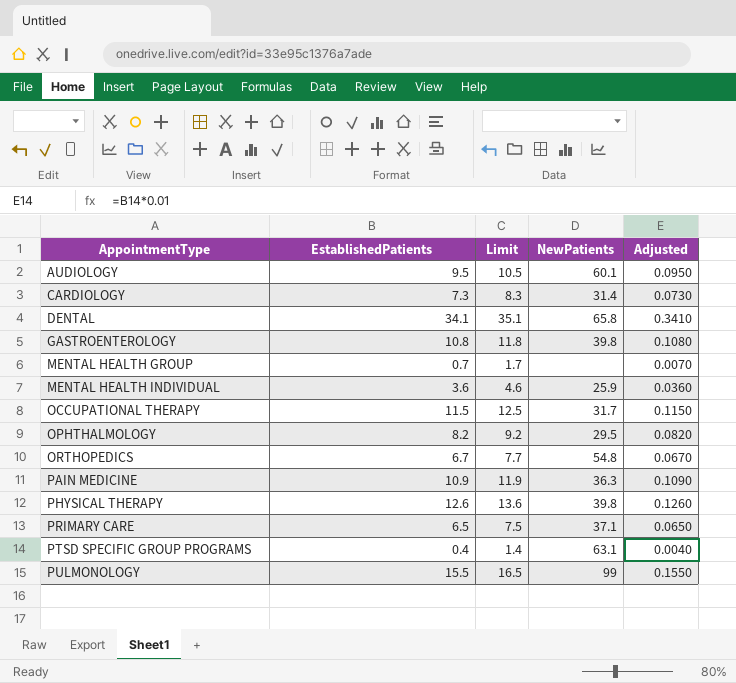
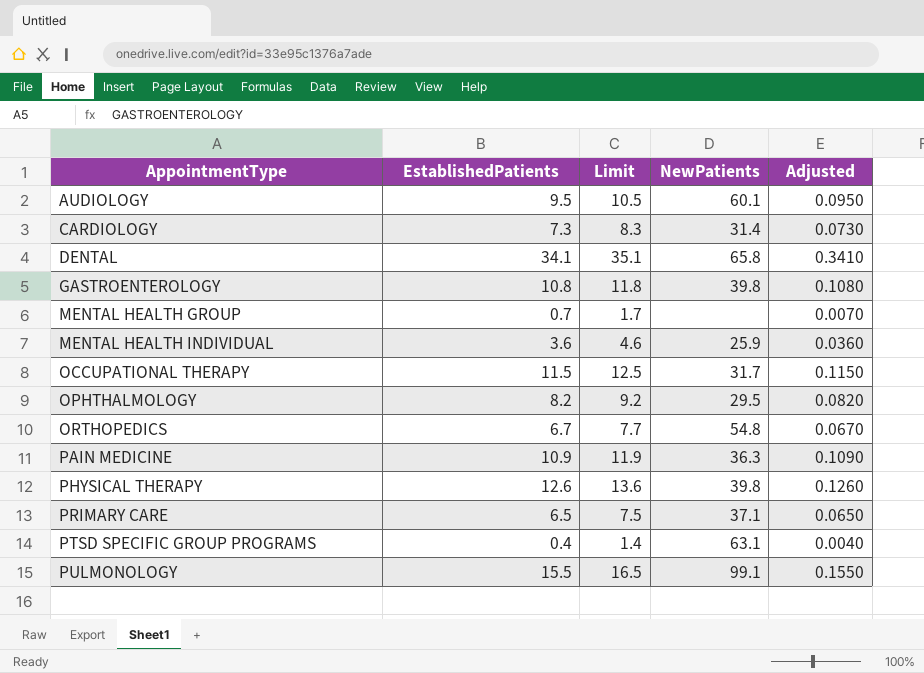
PULMONOLOGY | NewPatients: 99 -> 99.1

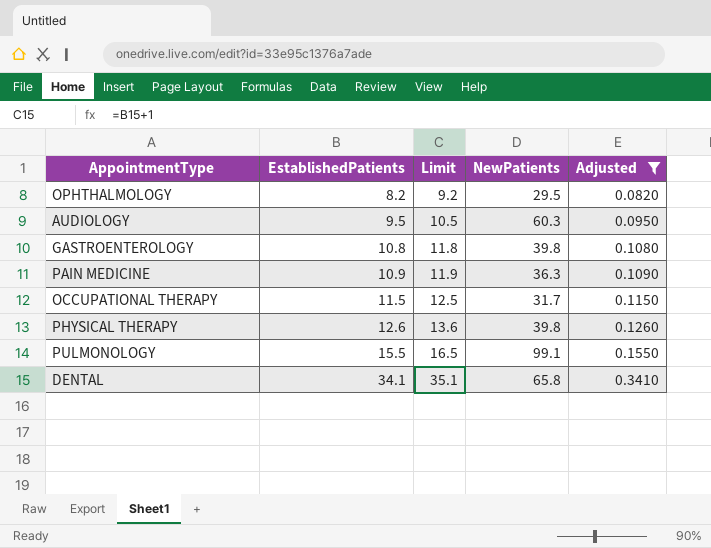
filter: none -> Adjusted >= 0.0820
row order: AppointmentType ascending -> EstablishedPatients ascending
AUDIOLOGY | NewPatients: 60.1 -> 60.3

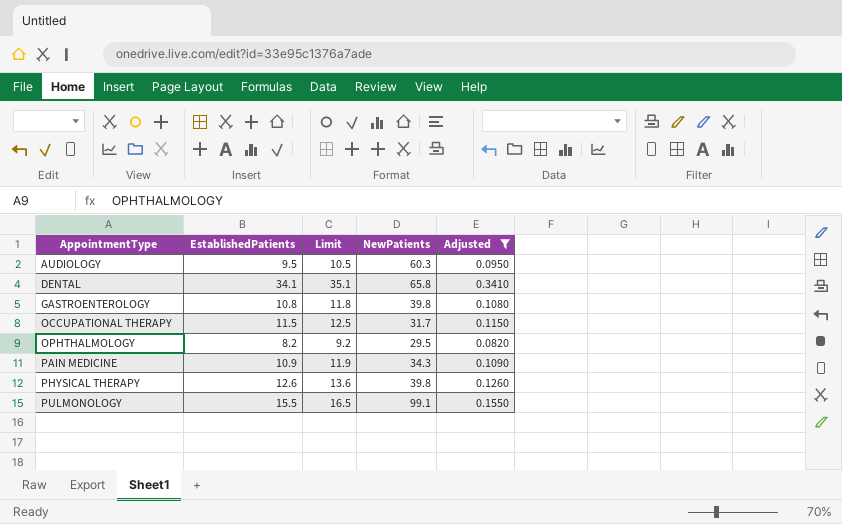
row order: EstablishedPatients ascending -> AppointmentType ascending
PAIN MEDICINE | NewPatients: 36.3 -> 34.3

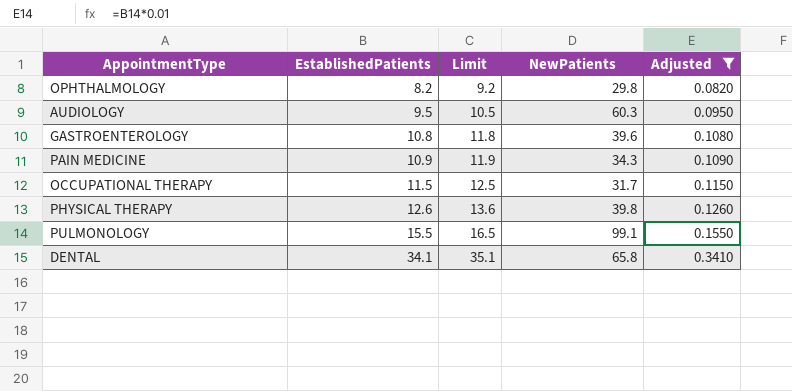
row order: AppointmentType ascending -> EstablishedPatients ascending
OPHTHALMOLOGY | NewPatients: 29.5 -> 29.8
GASTROENTEROLOGY | NewPatients: 39.8 -> 39.6

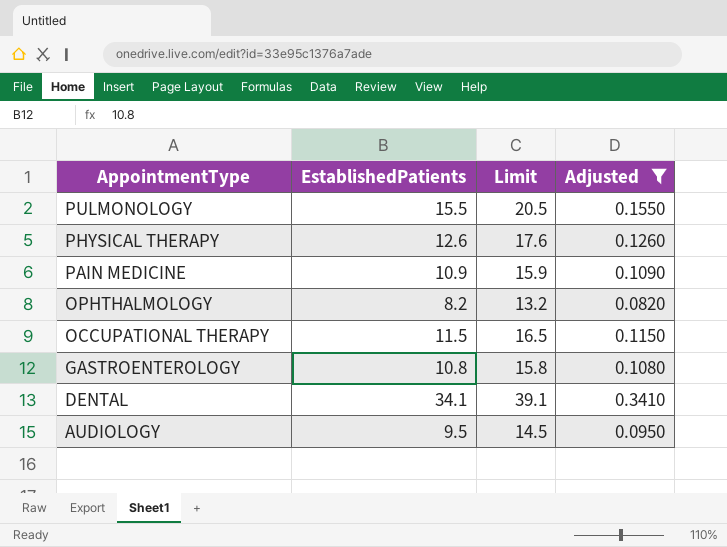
row order: EstablishedPatients ascending -> AppointmentType descending
column NewPatients | position: 4 -> none
column Limit | formula: [EstablishedPatients] + 1 -> [EstablishedPatients] + 5

